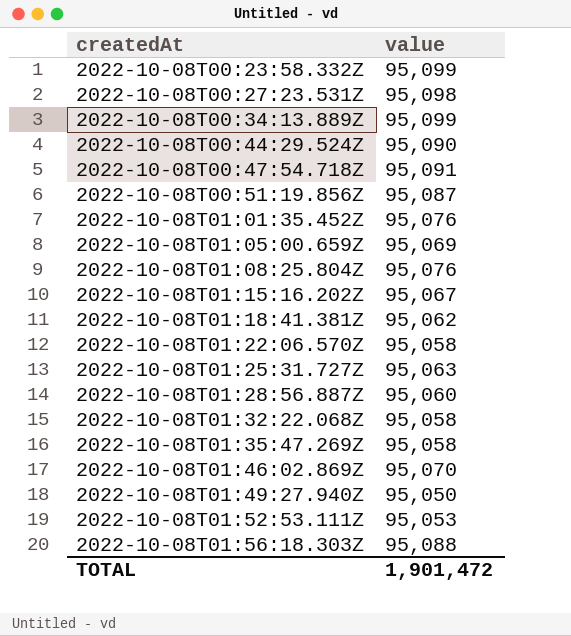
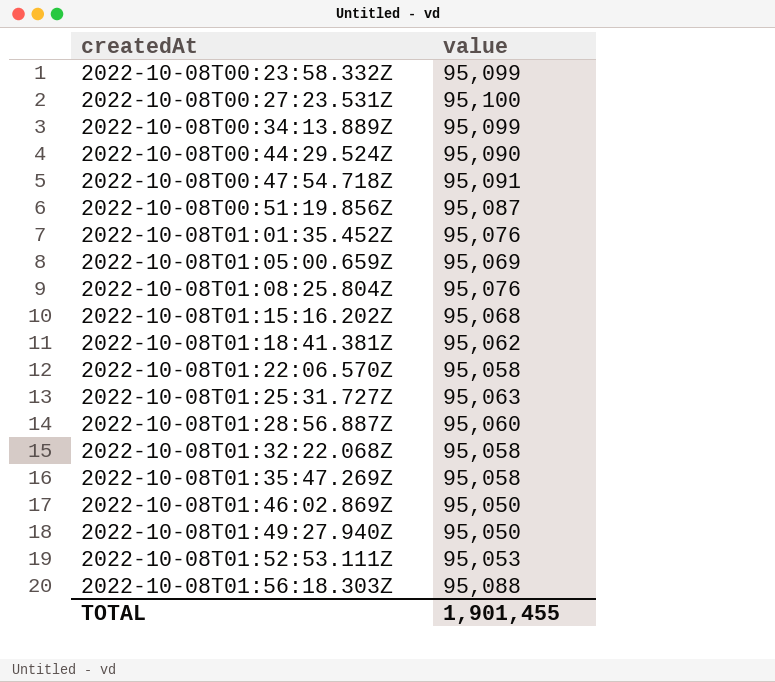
2022-10-08T00:27:23.531Z | value: 95,098 -> 95,100
2022-10-08T01:15:16.202Z | value: 95,067 -> 95,068
2022-10-08T01:46:02.869Z | value: 95,070 -> 95,050
TOTAL | value: 1,901,472 -> 1,901,455

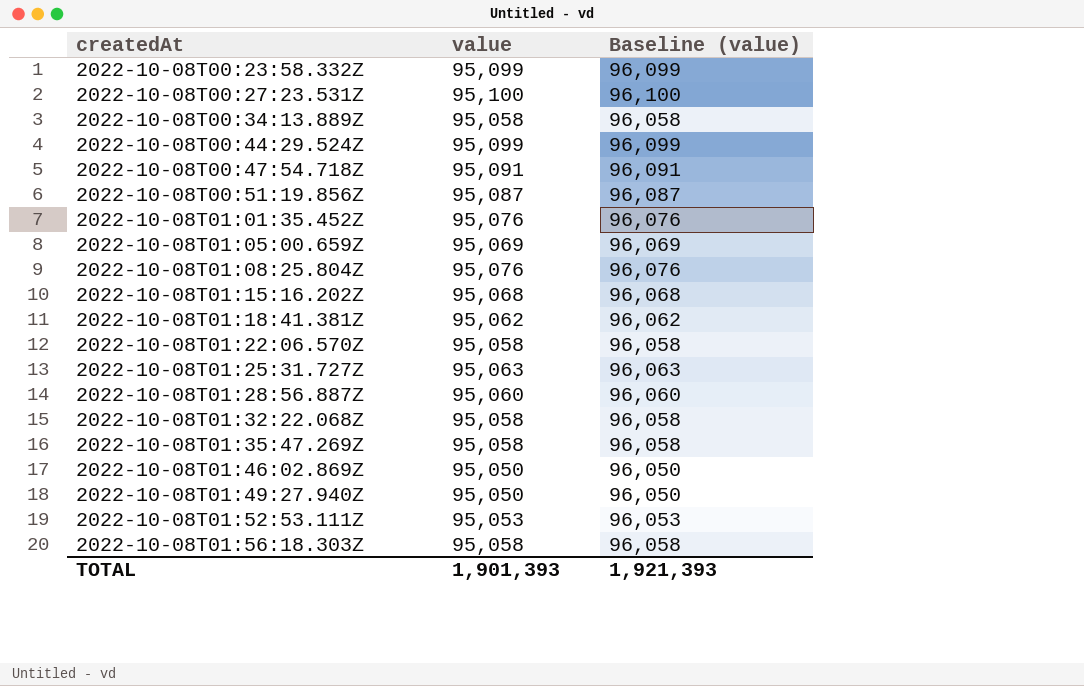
column Baseline (value) | formula: none -> [value] + 1000
2022-10-08T00:34:13.889Z | value: 95,099 -> 95,058
2022-10-08T00:44:29.524Z | value: 95,090 -> 95,099
2022-10-08T01:56:18.303Z | value: 95,088 -> 95,058
TOTAL | value: 1,901,455 -> 1,901,393

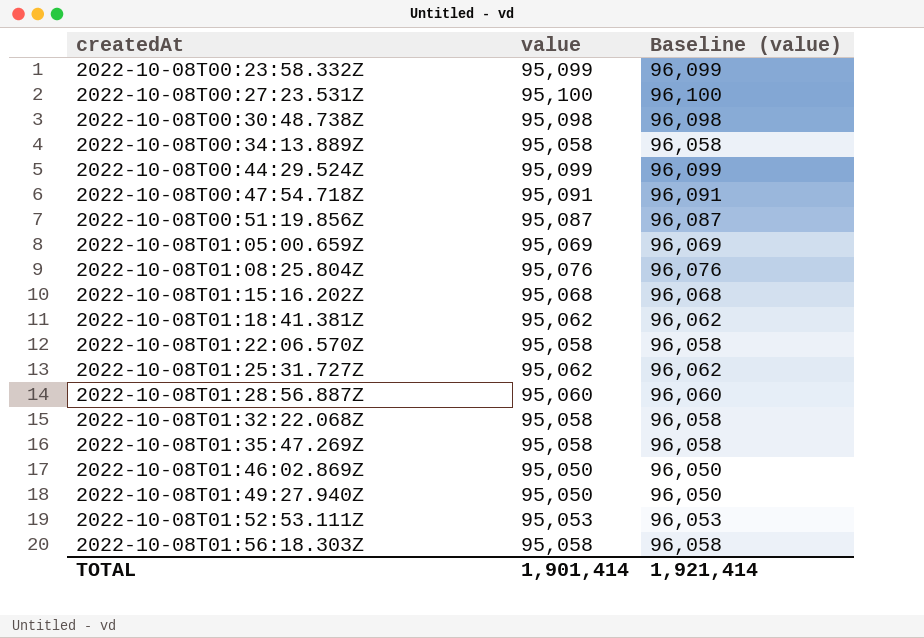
row 2022-10-08T01:01:35.452Z: 95,076 | 96,076 -> none
row 2022-10-08T00:30:48.738Z: none -> 95,098 | 96,098
2022-10-08T01:25:31.727Z | value: 95,063 -> 95,062
2022-10-08T01:25:31.727Z | Baseline (value): 96,063 -> 96,062
TOTAL | value: 1,901,393 -> 1,901,414
TOTAL | Baseline (value): 1,921,393 -> 1,921,414

